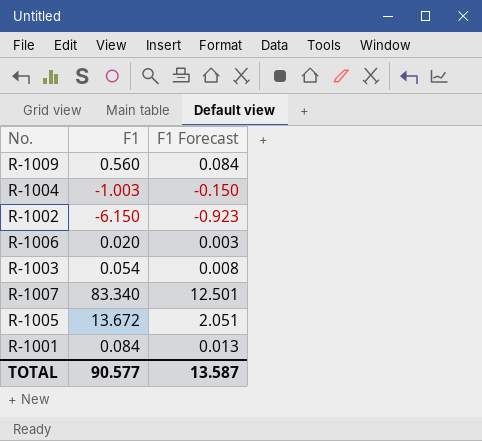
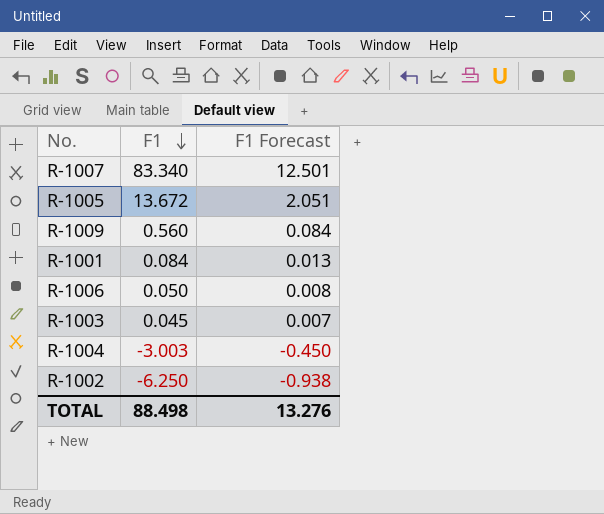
row order: none -> F1 descending
R-1006 | F1: 0.020 -> 0.050
R-1006 | F1 Forecast: 0.003 -> 0.008
R-1003 | F1: 0.054 -> 0.045
R-1003 | F1 Forecast: 0.008 -> 0.007
R-1004 | F1: -1.003 -> -3.003
R-1004 | F1 Forecast: -0.150 -> -0.450
R-1002 | F1: -6.150 -> -6.250
R-1002 | F1 Forecast: -0.923 -> -0.938
TOTAL | F1: 90.577 -> 88.498
TOTAL | F1 Forecast: 13.587 -> 13.276

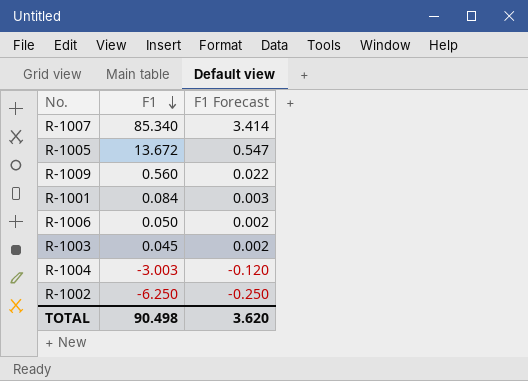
column F1 Forecast | formula: [F1] * 0.15 -> [F1] * 0.04
R-1007 | F1: 83.340 -> 85.340
TOTAL | F1: 88.498 -> 90.498
TOTAL | F1 Forecast: 13.276 -> 3.620

